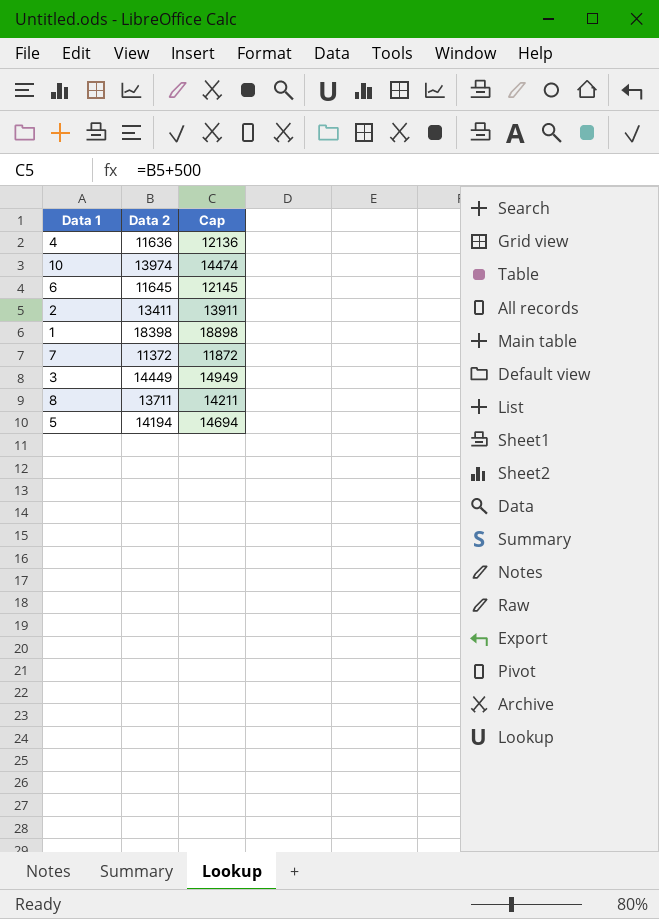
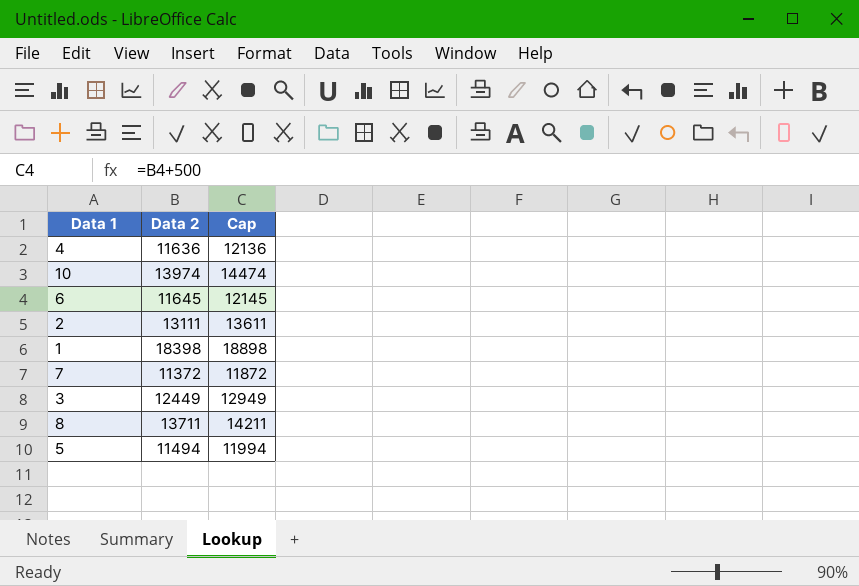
2 | Data 2: 13411 -> 13111
2 | Cap: 13911 -> 13611
3 | Data 2: 14449 -> 12449
3 | Cap: 14949 -> 12949
5 | Data 2: 14194 -> 11494
5 | Cap: 14694 -> 11994

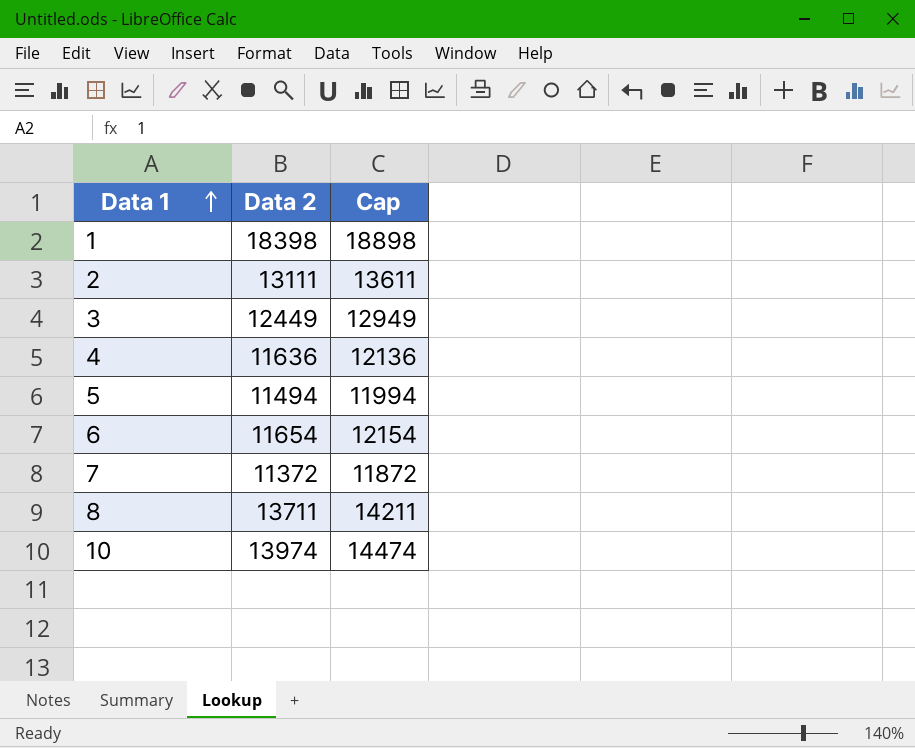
row order: none -> Data 1 ascending
6 | Data 2: 11645 -> 11654
6 | Cap: 12145 -> 12154

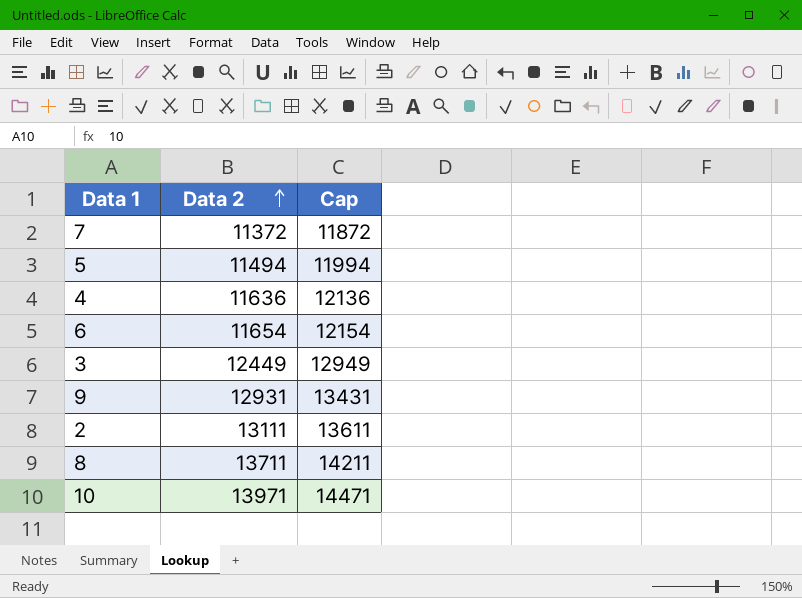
row order: Data 1 ascending -> Data 2 ascending
row 1: 18398 | 18898 -> none
row 9: none -> 12931 | 13431
10 | Data 2: 13974 -> 13971
10 | Cap: 14474 -> 14471

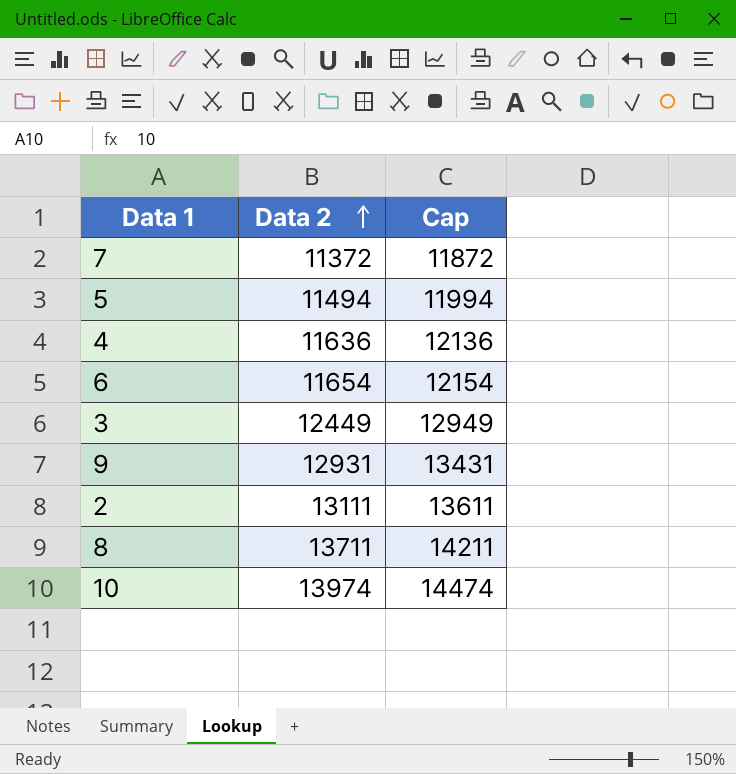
10 | Data 2: 13971 -> 13974
10 | Cap: 14471 -> 14474

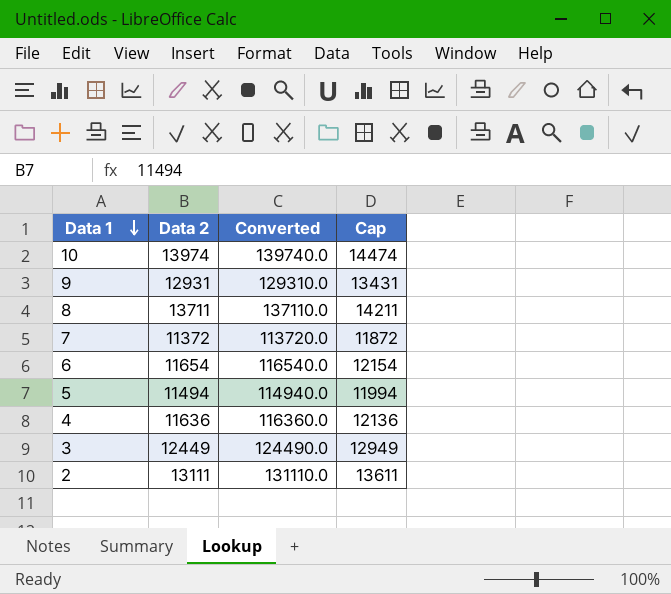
row order: Data 2 ascending -> Data 1 descending
column Converted | formula: none -> [Data 2] * 10

